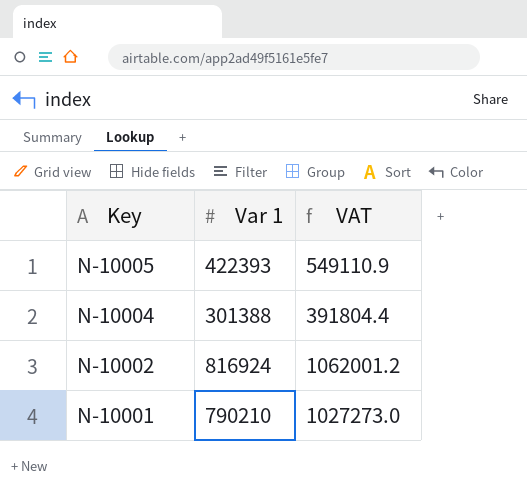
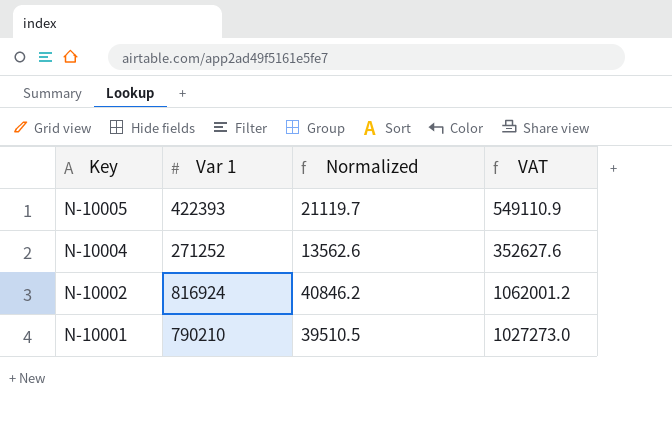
column Normalized | formula: none -> [Var 1] * 0.05
N-10004 | Var 1: 301388 -> 271252
N-10004 | VAT: 391804.4 -> 352627.6

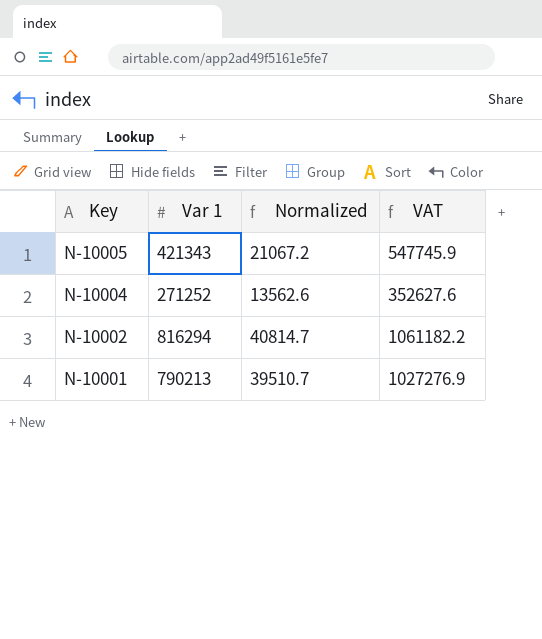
N-10005 | Var 1: 422393 -> 421343
N-10005 | Normalized: 21119.7 -> 21067.2
N-10005 | VAT: 549110.9 -> 547745.9
N-10002 | Var 1: 816924 -> 816294
N-10002 | Normalized: 40846.2 -> 40814.7
N-10002 | VAT: 1062001.2 -> 1061182.2
N-10001 | Var 1: 790210 -> 790213
N-10001 | Normalized: 39510.5 -> 39510.7
N-10001 | VAT: 1027273.0 -> 1027276.9

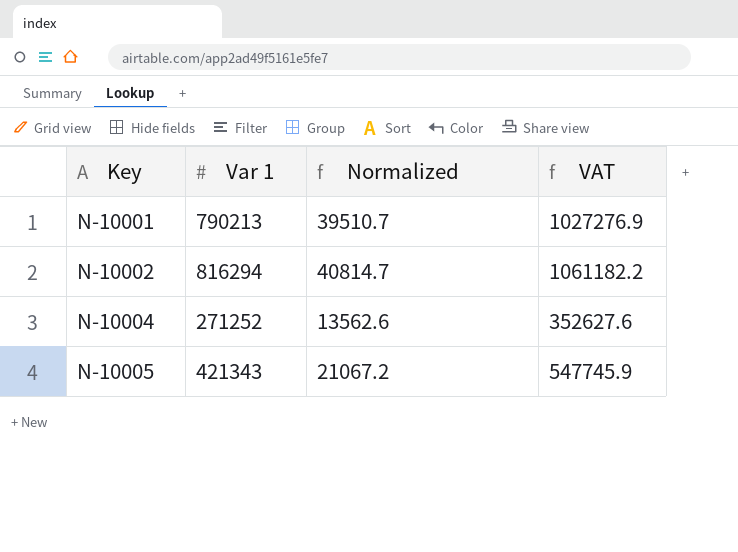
row order: Key descending -> Key ascending

